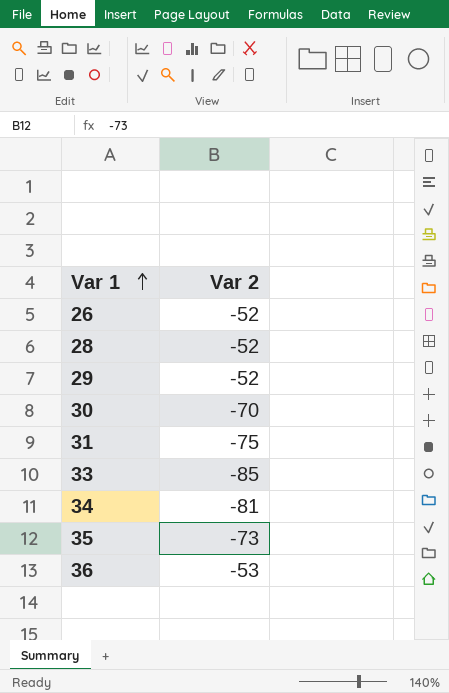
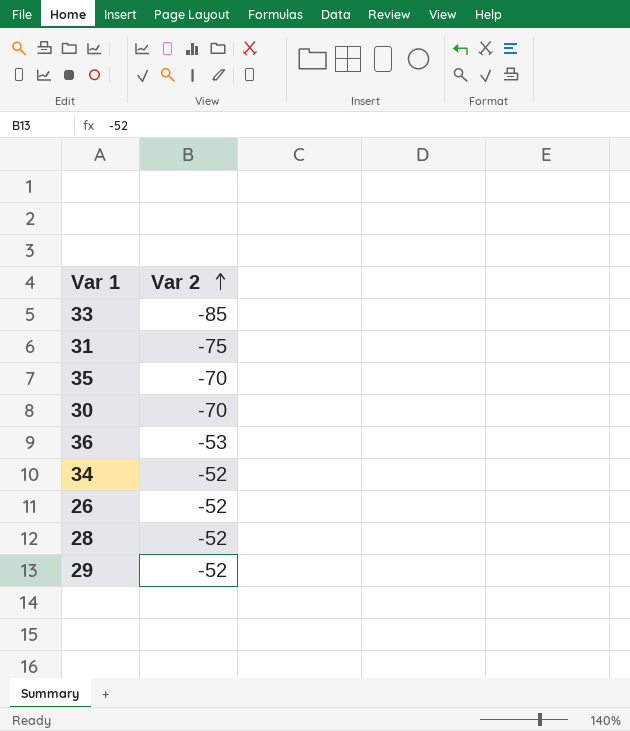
row order: Var 1 ascending -> Var 2 ascending
35 | Var 2: -73 -> -70
34 | Var 2: -81 -> -52

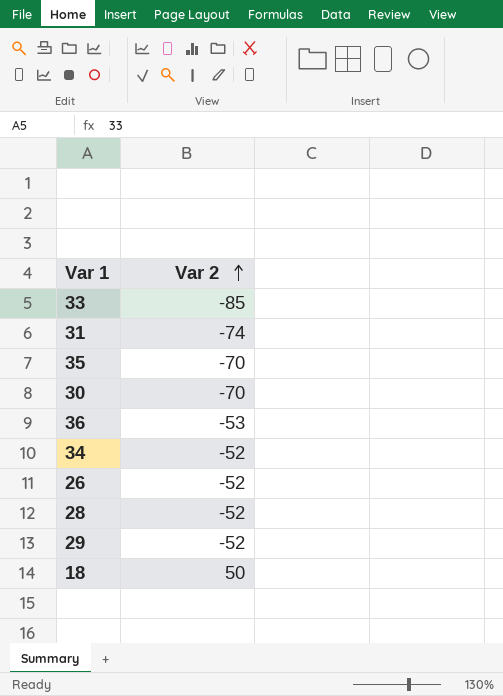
31 | Var 2: -75 -> -74
row 18: none -> 50

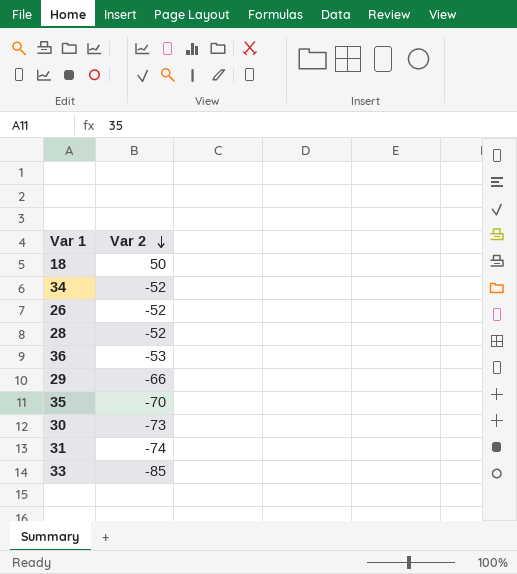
row order: Var 2 ascending -> Var 2 descending
29 | Var 2: -52 -> -66
30 | Var 2: -70 -> -73

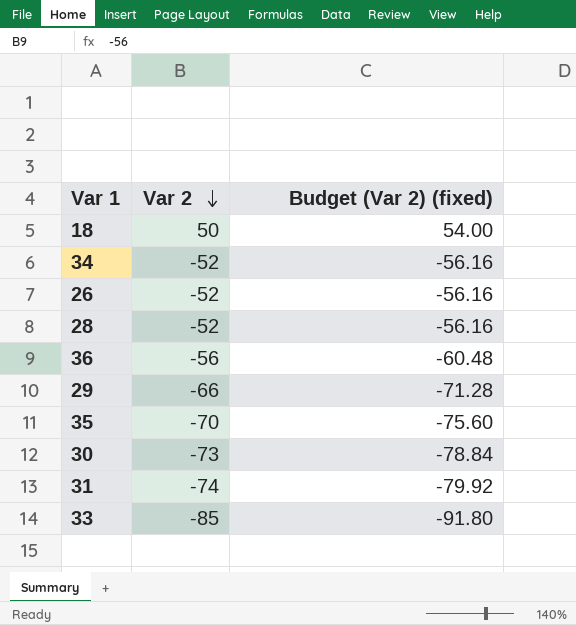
column Budget (Var 2) (fixed) | formula: none -> [Var 2] * 1.08
36 | Var 2: -53 -> -56

